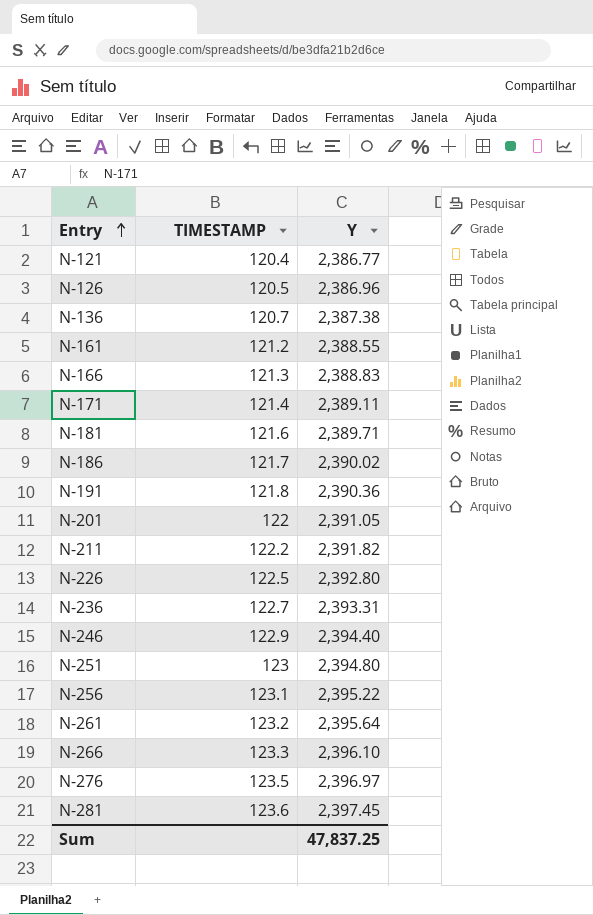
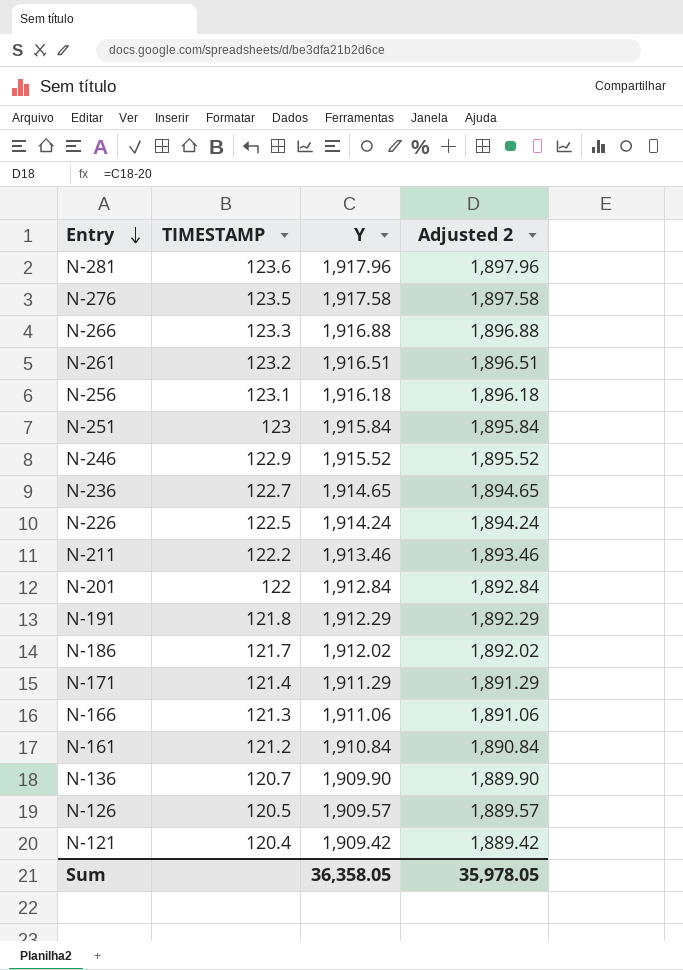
row order: Entry ascending -> Entry descending
column Adjusted 2 | formula: none -> [Y] - 20
row N-181: 121.6 | 2,389.71 -> none
N-281 | Y: 2,397.45 -> 1,917.96
N-276 | Y: 2,396.97 -> 1,917.58
N-266 | Y: 2,396.10 -> 1,916.88
N-261 | Y: 2,395.64 -> 1,916.51
N-256 | Y: 2,395.22 -> 1,916.18
N-251 | Y: 2,394.80 -> 1,915.84
N-246 | Y: 2,394.40 -> 1,915.52
N-236 | Y: 2,393.31 -> 1,914.65
N-226 | Y: 2,392.80 -> 1,914.24
N-211 | Y: 2,391.82 -> 1,913.46
N-201 | Y: 2,391.05 -> 1,912.84
N-191 | Y: 2,390.36 -> 1,912.29
N-186 | Y: 2,390.02 -> 1,912.02
N-171 | Y: 2,389.11 -> 1,911.29
N-166 | Y: 2,388.83 -> 1,911.06
N-161 | Y: 2,388.55 -> 1,910.84
N-136 | Y: 2,387.38 -> 1,909.90
N-126 | Y: 2,386.96 -> 1,909.57
N-121 | Y: 2,386.77 -> 1,909.42
Sum | Y: 47,837.25 -> 36,358.05

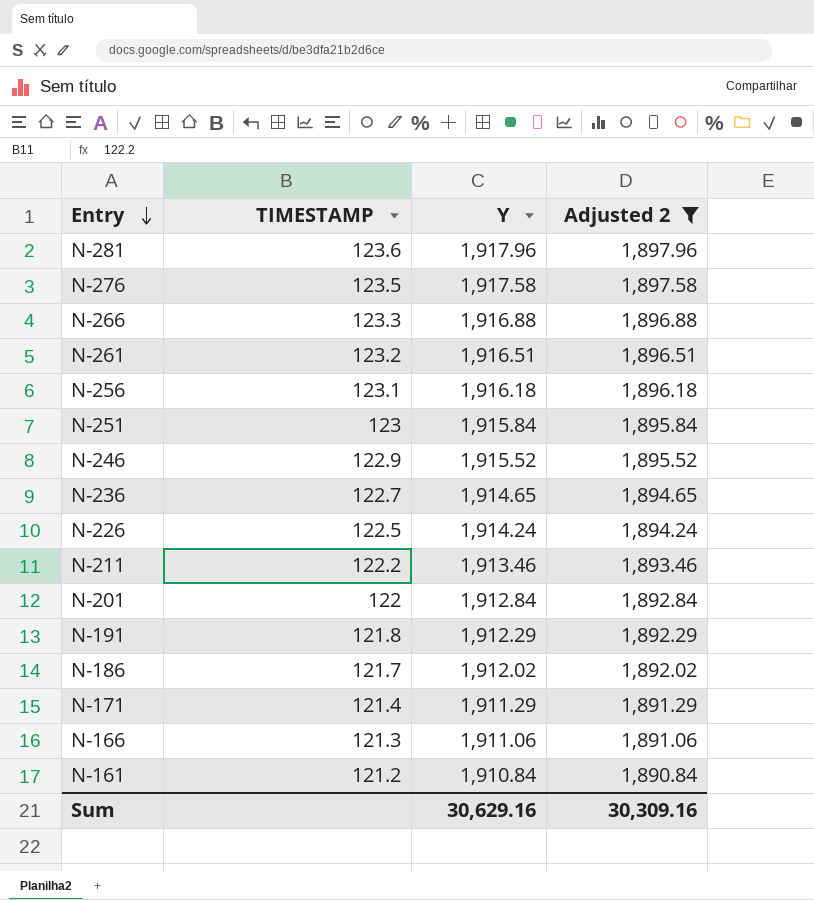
filter: none -> Adjusted 2 >= 1,890.84
Sum | Y: 36,358.05 -> 30,629.16
Sum | Adjusted 2: 35,978.05 -> 30,309.16

